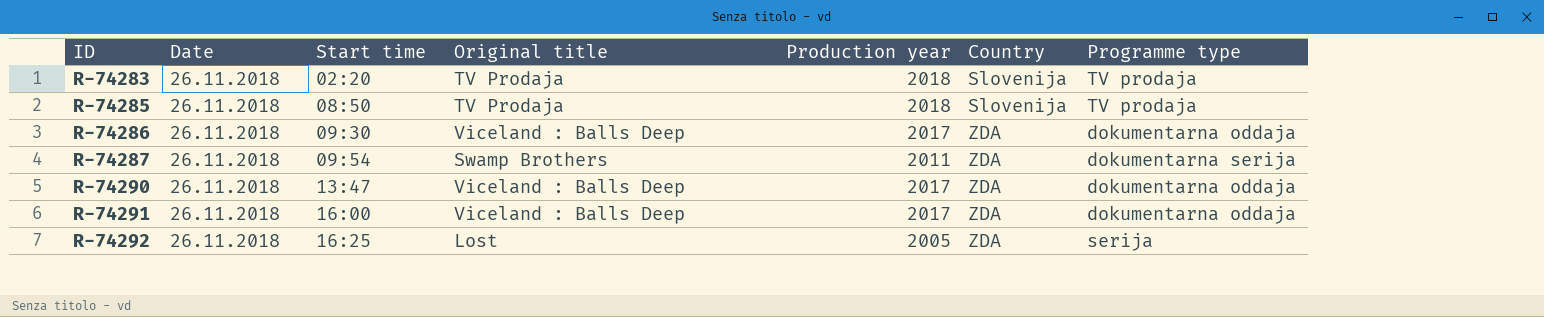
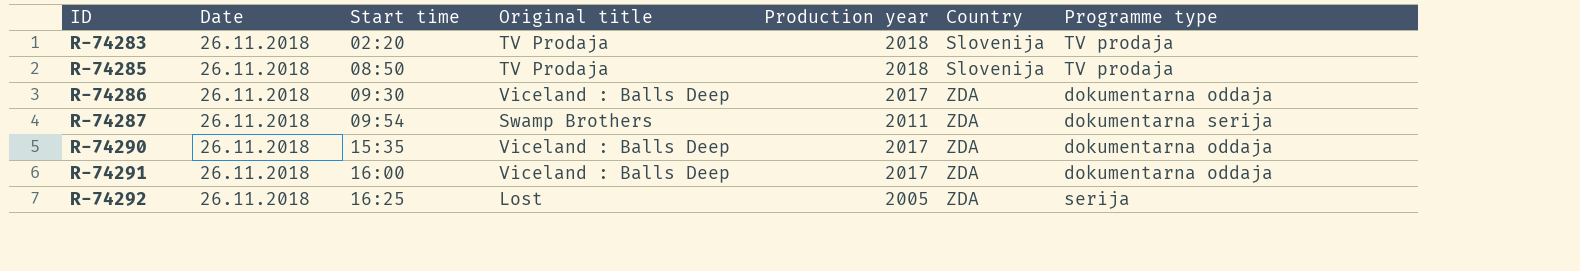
R-74290 | Start time: 13:47 -> 15:35

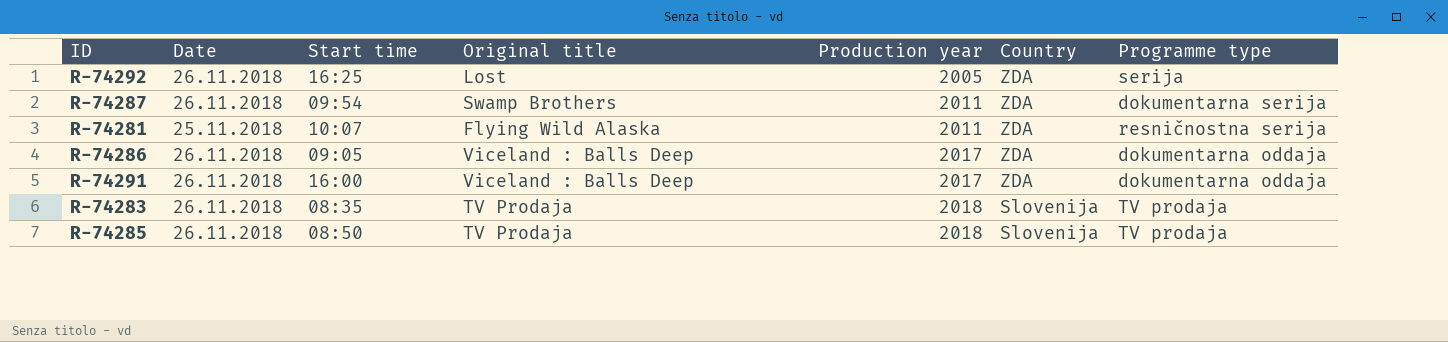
row order: ID ascending -> Production year ascending
row R-74290: 26.11.2018 | 15:35 | Viceland : Balls Deep | 2017 | ZDA | dokumentarna oddaja -> none
row R-74281: none -> 25.11.2018 | 10:07 | Flying Wild Alaska | 2011 | ZDA | resničnostna serija
R-74286 | Start time: 09:30 -> 09:05
R-74283 | Start time: 02:20 -> 08:35

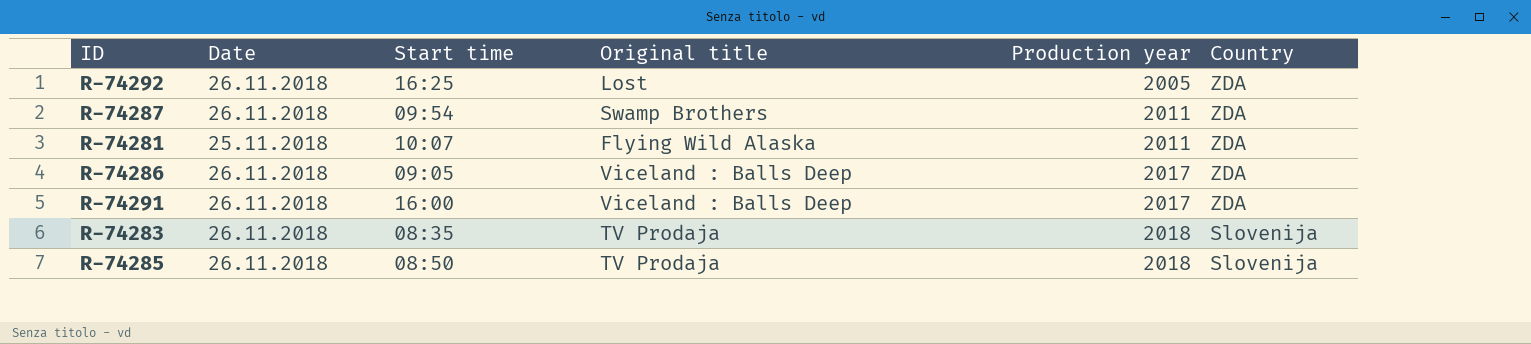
column Programme type | position: 7 -> none

